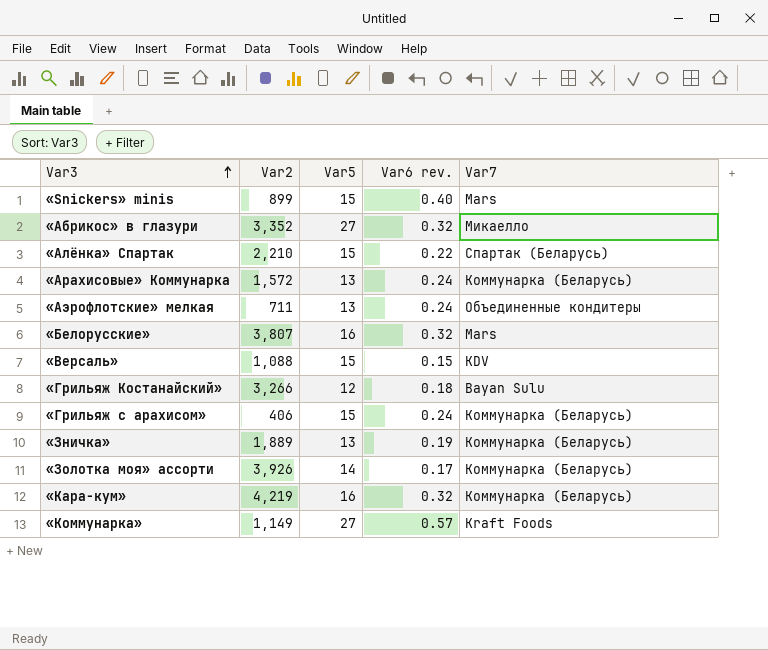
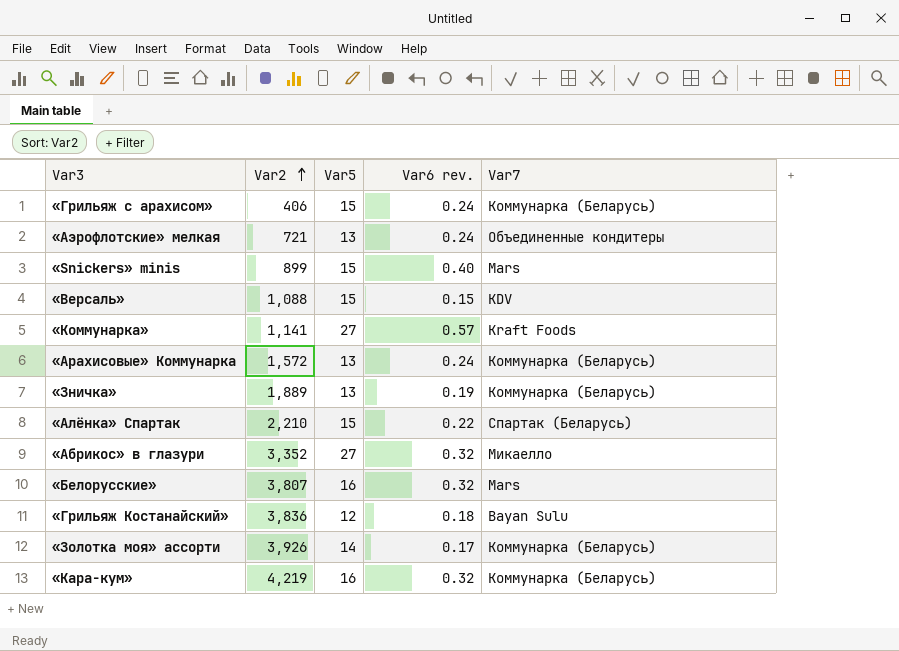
row order: Var3 ascending -> Var2 ascending
«Аэрофлотские» мелкая | Var2: 711 -> 721
«Коммунарка» | Var2: 1,149 -> 1,141
«Грильяж Костанайский» | Var2: 3,266 -> 3,836

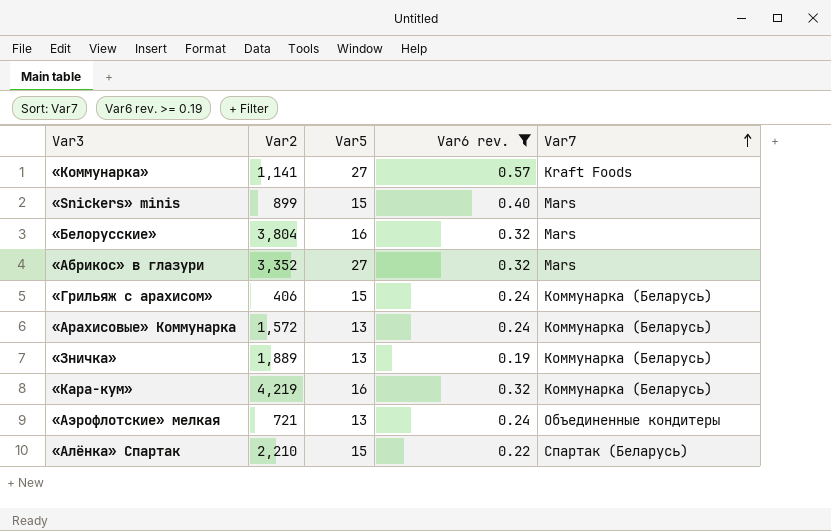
filter: none -> Var6 rev. >= 0.19
row order: Var2 ascending -> Var7 ascending
«Белорусские» | Var2: 3,807 -> 3,804
«Абрикос» в глазури | Var7: Микаелло -> Mars

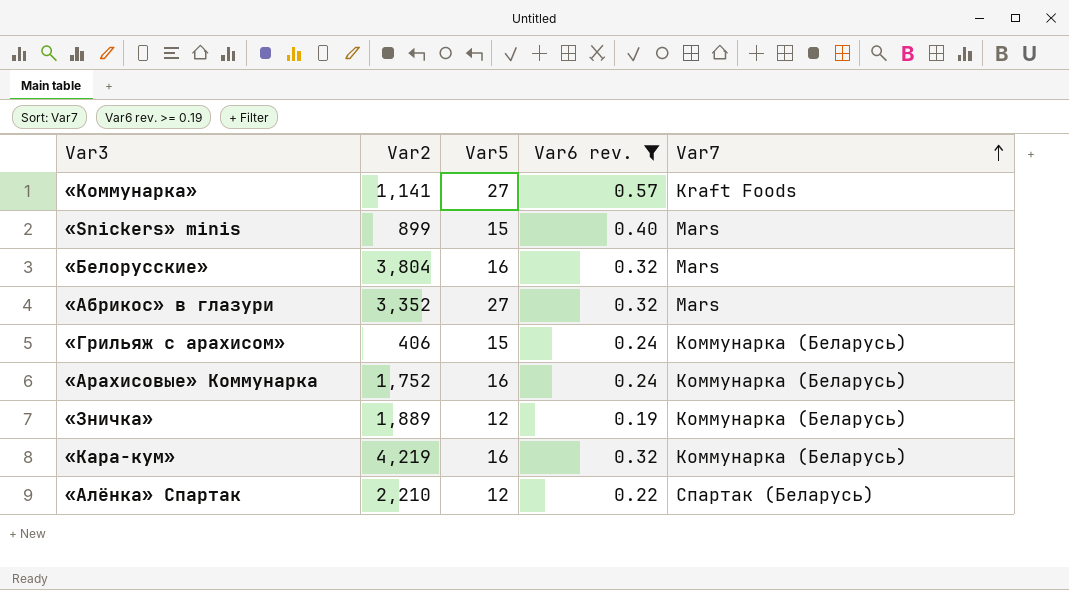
row «Аэрофлотские» мелкая: 721 | 13 | 0.24 | Объединенные кондитеры -> none
«Арахисовые» Коммунарка | Var2: 1,572 -> 1,752
«Арахисовые» Коммунарка | Var5: 13 -> 16
«Зничка» | Var5: 13 -> 12
«Алёнка» Спартак | Var5: 15 -> 12

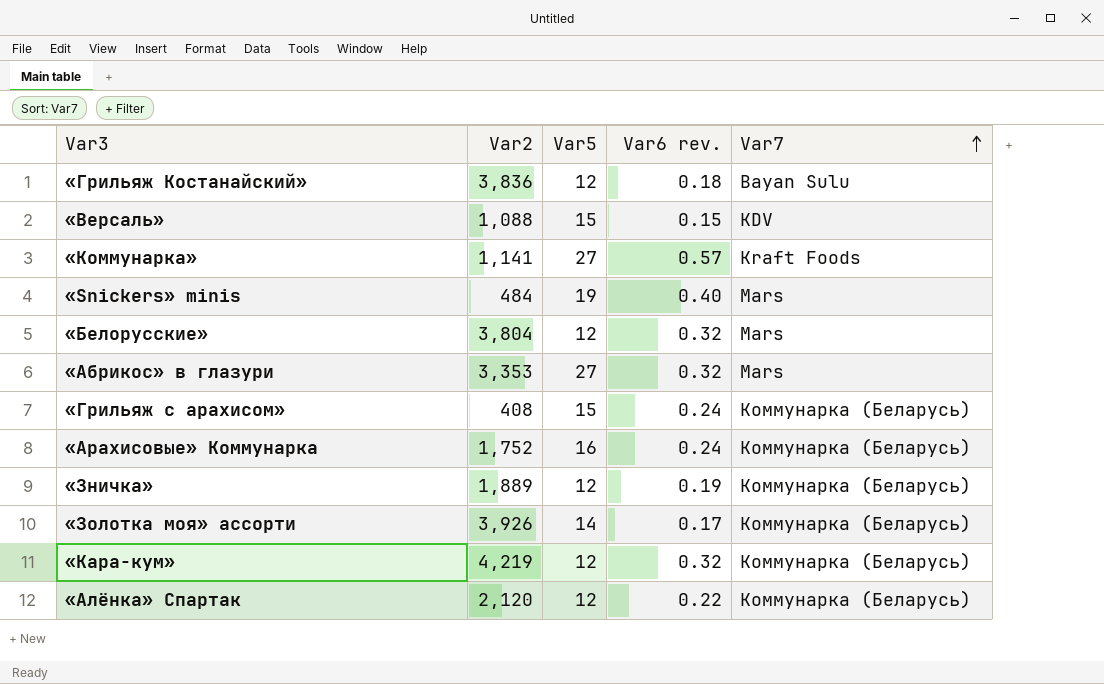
filter: Var6 rev. >= 0.19 -> none
«Snickers» minis | Var2: 899 -> 484
«Snickers» minis | Var5: 15 -> 19
«Белорусские» | Var5: 16 -> 12
«Абрикос» в глазури | Var2: 3,352 -> 3,353
«Грильяж с арахисом» | Var2: 406 -> 408
«Кара-кум» | Var5: 16 -> 12
«Алёнка» Спартак | Var2: 2,210 -> 2,120
«Алёнка» Спартак | Var7: Спартак (Беларусь) -> Коммунарка (Беларусь)

